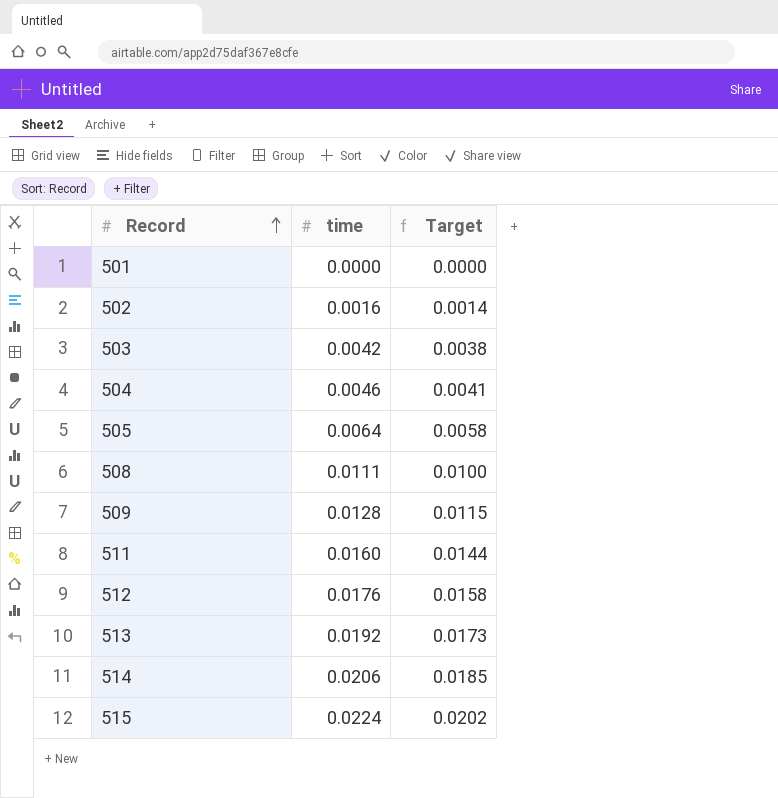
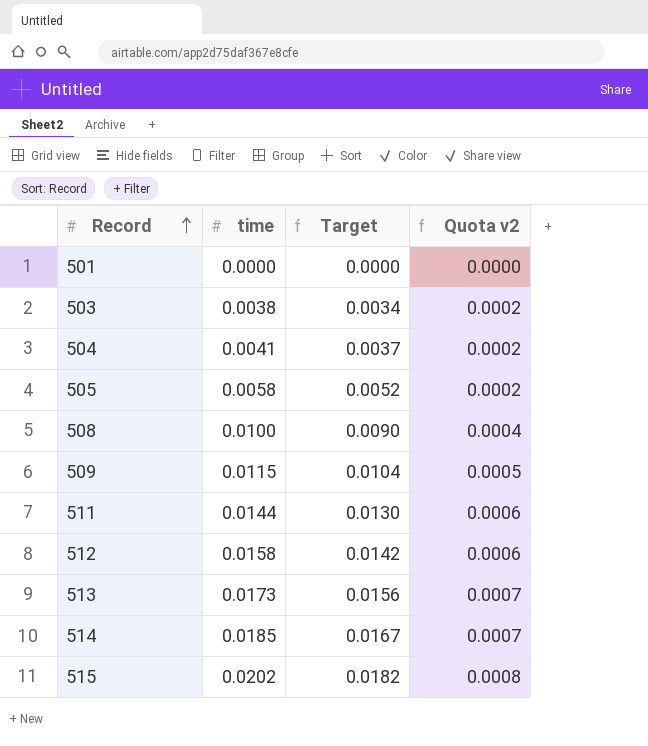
column Quota v2 | formula: none -> [time] * 0.04
row 502: 0.0016 | 0.0014 -> none
503 | time: 0.0042 -> 0.0038
503 | Target: 0.0038 -> 0.0034
504 | time: 0.0046 -> 0.0041
504 | Target: 0.0041 -> 0.0037
505 | time: 0.0064 -> 0.0058
505 | Target: 0.0058 -> 0.0052
508 | time: 0.0111 -> 0.0100
508 | Target: 0.0100 -> 0.0090
509 | time: 0.0128 -> 0.0115
509 | Target: 0.0115 -> 0.0104
511 | time: 0.0160 -> 0.0144
511 | Target: 0.0144 -> 0.0130
512 | time: 0.0176 -> 0.0158
512 | Target: 0.0158 -> 0.0142
513 | time: 0.0192 -> 0.0173
513 | Target: 0.0173 -> 0.0156
514 | time: 0.0206 -> 0.0185
514 | Target: 0.0185 -> 0.0167
515 | time: 0.0224 -> 0.0202
515 | Target: 0.0202 -> 0.0182

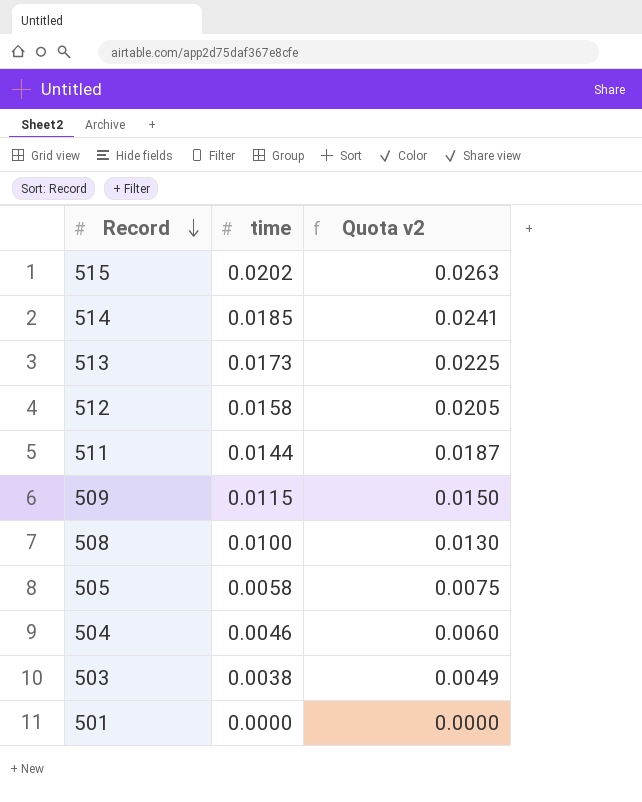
row order: Record ascending -> Record descending
column Target | formula: [time] * 0.9 -> none
column Quota v2 | formula: [time] * 0.04 -> [time] * 1.3
504 | time: 0.0041 -> 0.0046

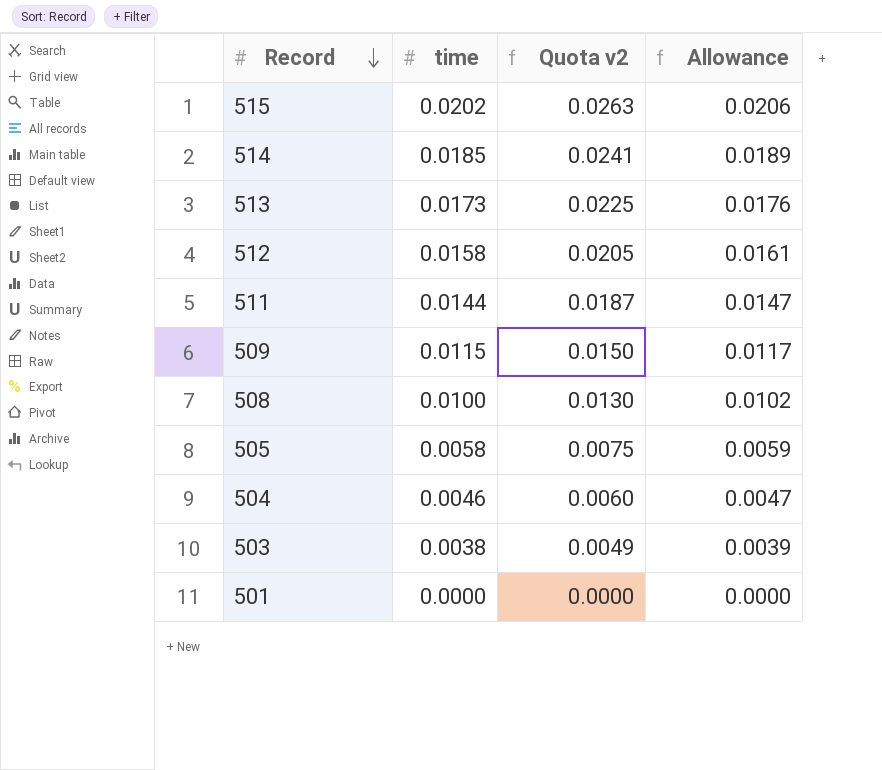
column Allowance | formula: none -> [time] * 1.02

